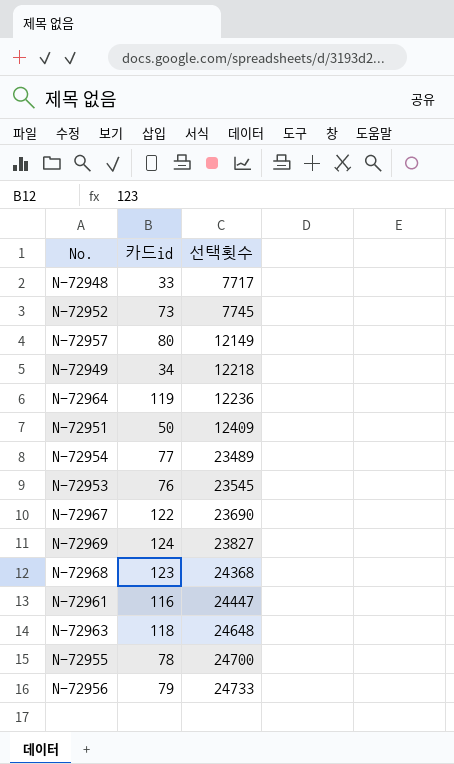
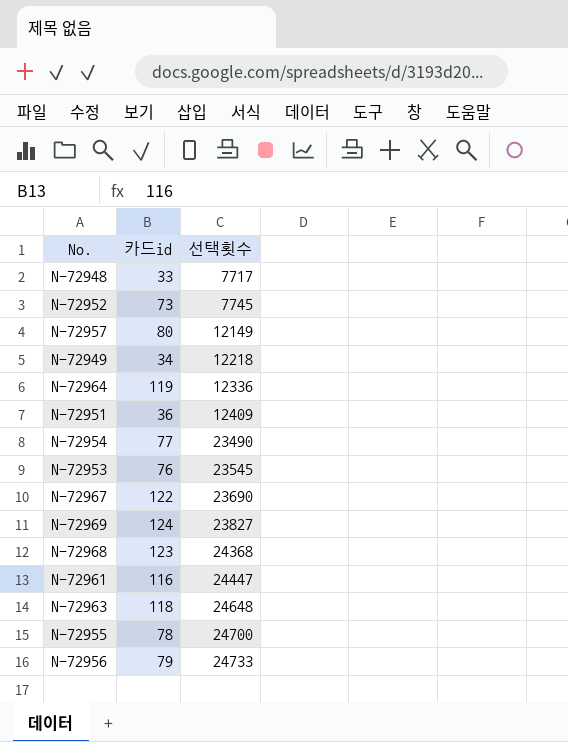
N-72964 | 선택횟수: 12236 -> 12336
N-72951 | 카드id: 50 -> 36
N-72954 | 선택횟수: 23489 -> 23490

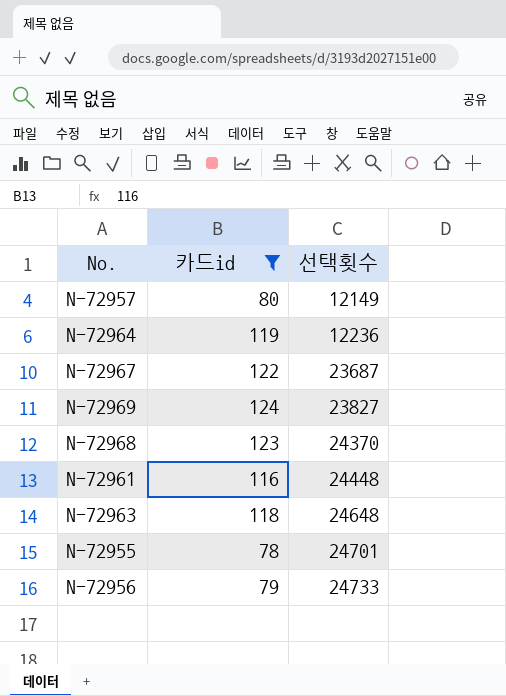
filter: none -> 카드id >= 78
N-72964 | 선택횟수: 12336 -> 12236
N-72967 | 선택횟수: 23690 -> 23687
N-72968 | 선택횟수: 24368 -> 24370
N-72961 | 선택횟수: 24447 -> 24448
N-72955 | 선택횟수: 24700 -> 24701

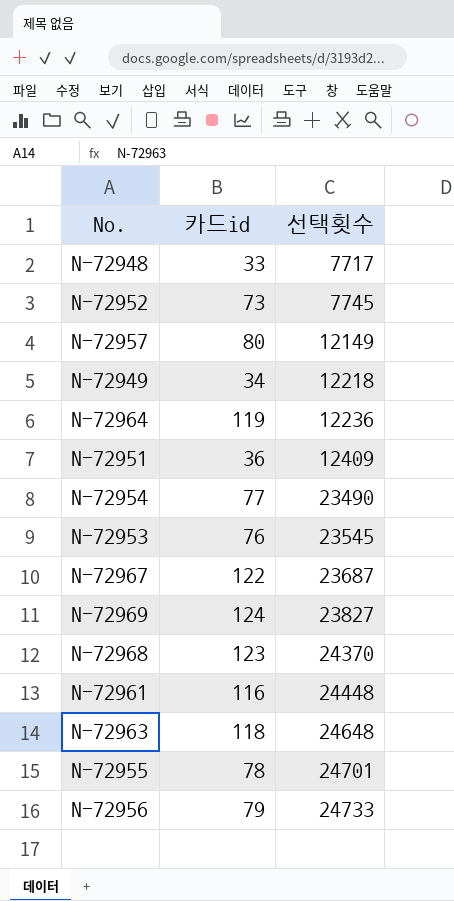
filter: 카드id >= 78 -> none

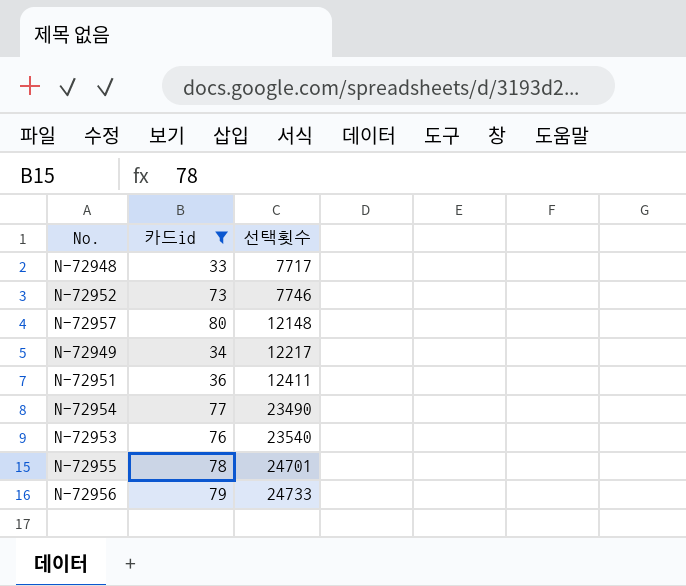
filter: none -> 카드id <= 80
N-72952 | 선택횟수: 7745 -> 7746
N-72957 | 선택횟수: 12149 -> 12148
N-72949 | 선택횟수: 12218 -> 12217
N-72951 | 선택횟수: 12409 -> 12411
N-72953 | 선택횟수: 23545 -> 23540

